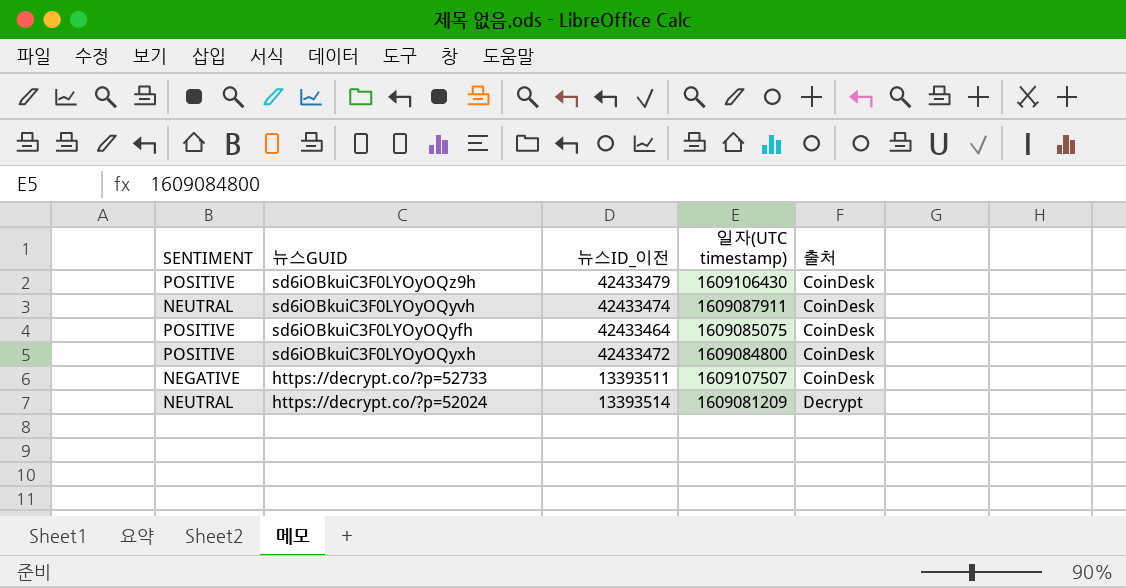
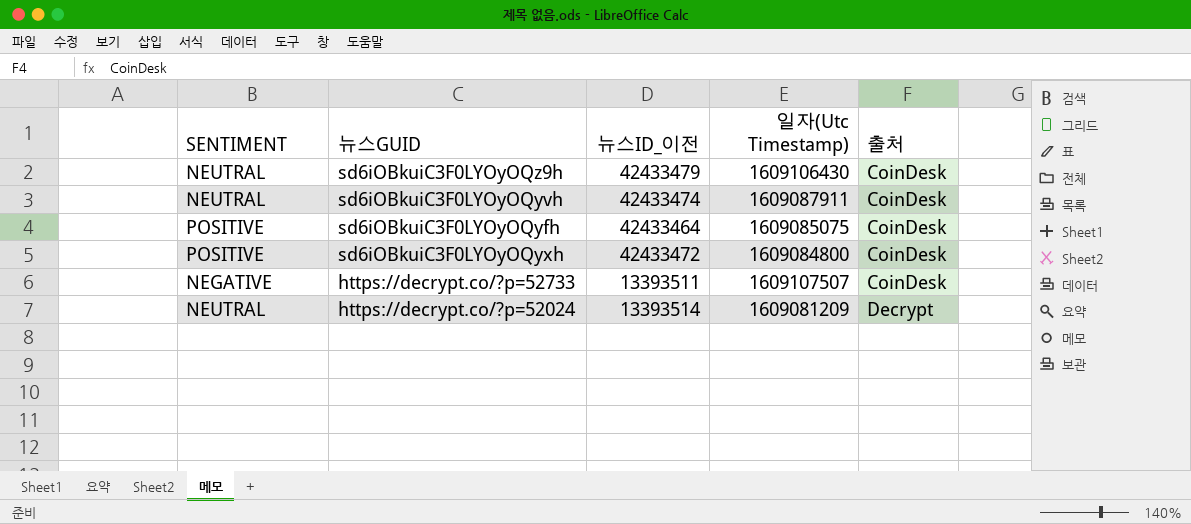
column name: 일자(UTC timestamp) -> 일자(Utc Timestamp)
sd6iOBkuiC3F0LYOyOQz9h | SENTIMENT: POSITIVE -> NEUTRAL

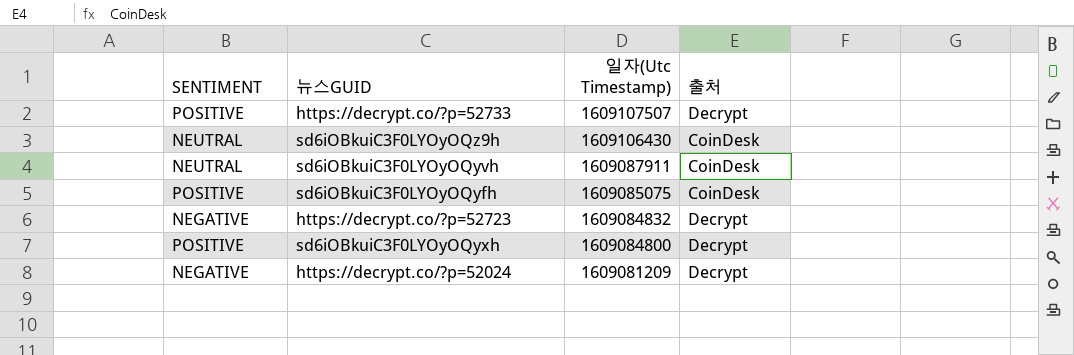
row order: 출처 ascending -> 일자(Utc Timestamp) descending
column 뉴스ID_이전 | position: 3 -> none
https://decrypt.co/?p=52733 | SENTIMENT: NEGATIVE -> POSITIVE
https://decrypt.co/?p=52733 | 출처: CoinDesk -> Decrypt
row https://decrypt.co/?p=52723: none -> NEGATIVE | 1609084832 | Decrypt
sd6iOBkuiC3F0LYOyOQyxh | 출처: CoinDesk -> Decrypt
https://decrypt.co/?p=52024 | SENTIMENT: NEUTRAL -> NEGATIVE

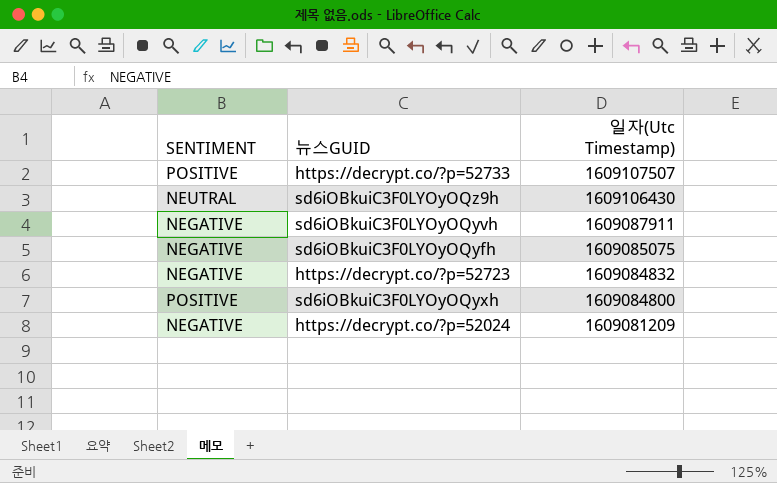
column 출처 | position: 4 -> none
sd6iOBkuiC3F0LYOyOQyvh | SENTIMENT: NEUTRAL -> NEGATIVE
sd6iOBkuiC3F0LYOyOQyfh | SENTIMENT: POSITIVE -> NEGATIVE

